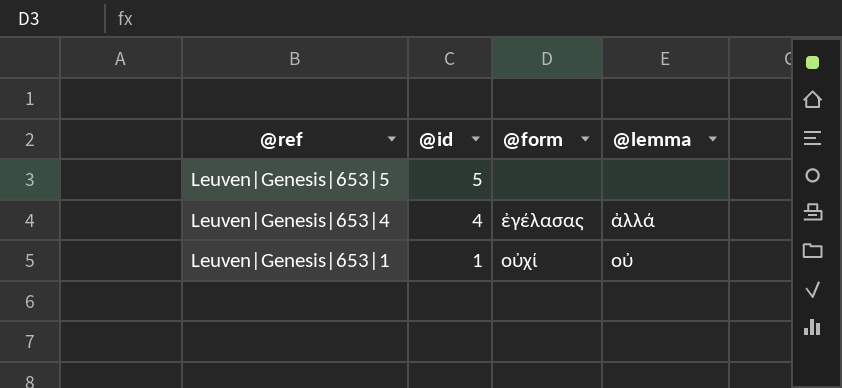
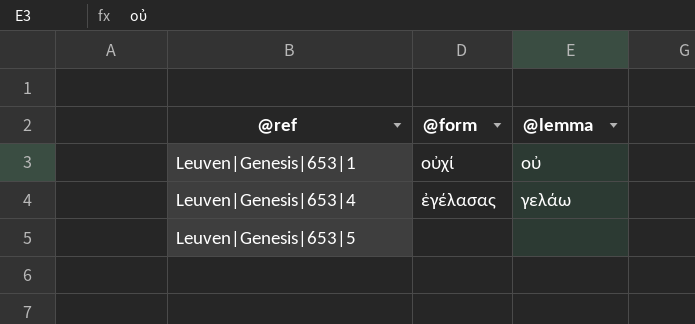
row order: @ref descending -> @ref ascending
column @id | position: 2 -> none
Leuven|Genesis|653|4 | @lemma: ἀλλά -> γελάω

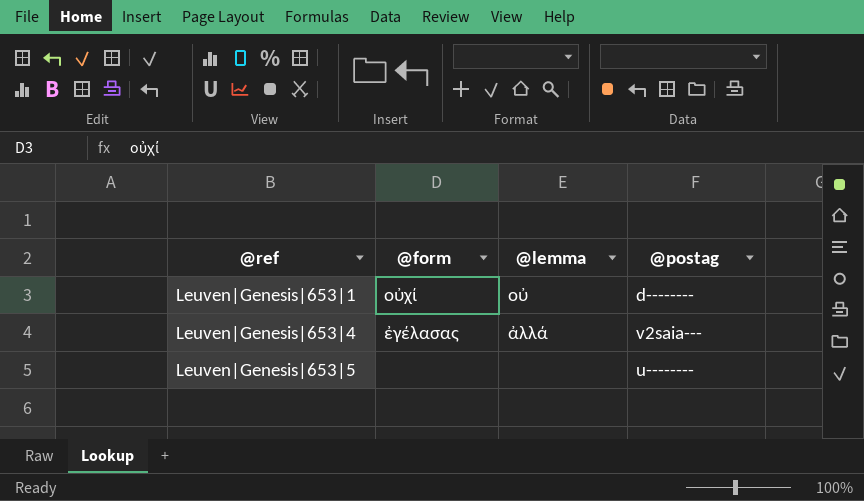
column @postag | position: none -> 4
Leuven|Genesis|653|4 | @lemma: γελάω -> ἀλλά

